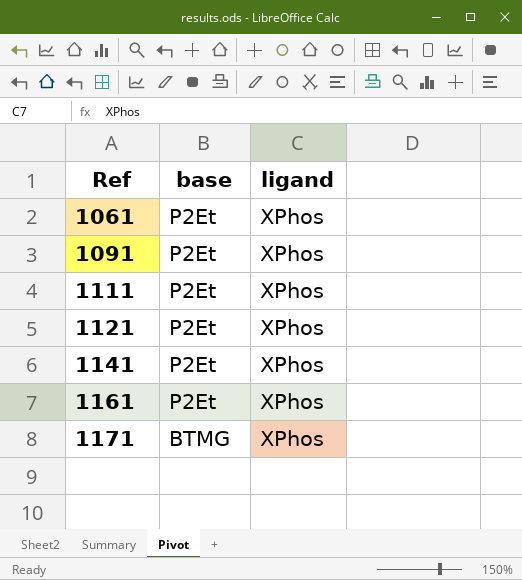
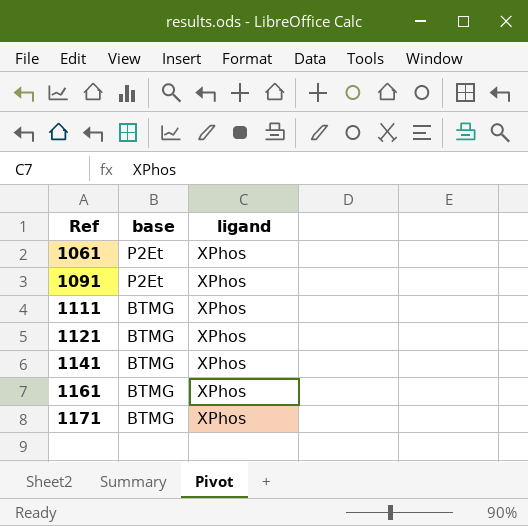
1111 | base: P2Et -> BTMG
1121 | base: P2Et -> BTMG
1141 | base: P2Et -> BTMG
1161 | base: P2Et -> BTMG

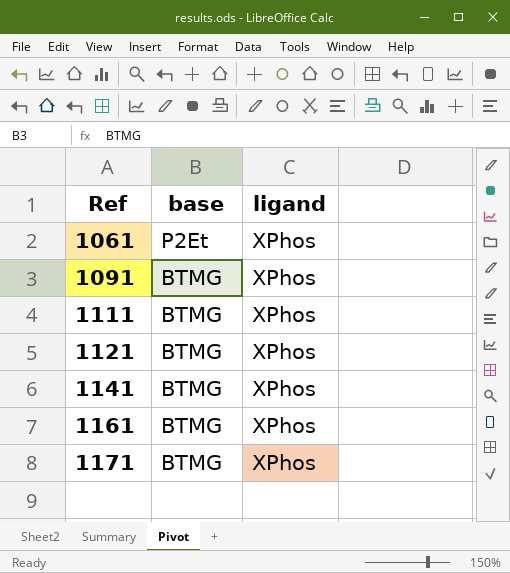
1091 | base: P2Et -> BTMG

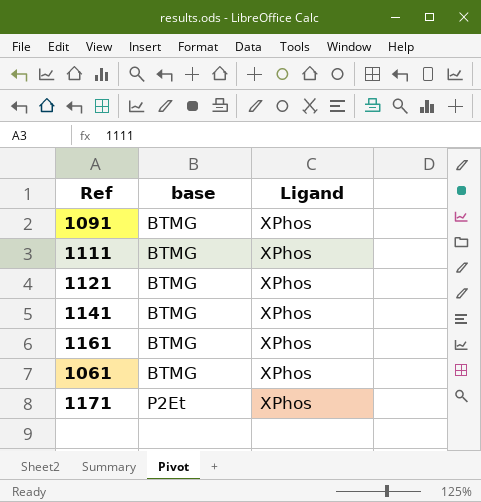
row order: Ref ascending -> base ascending
column name: ligand -> Ligand
1061 | base: P2Et -> BTMG
1171 | base: BTMG -> P2Et

